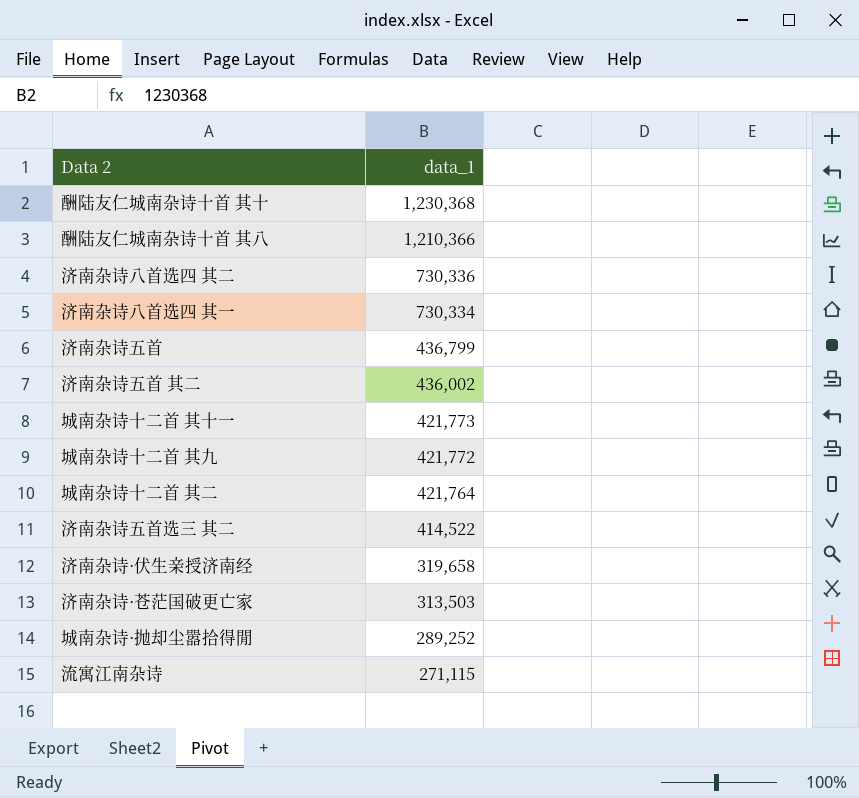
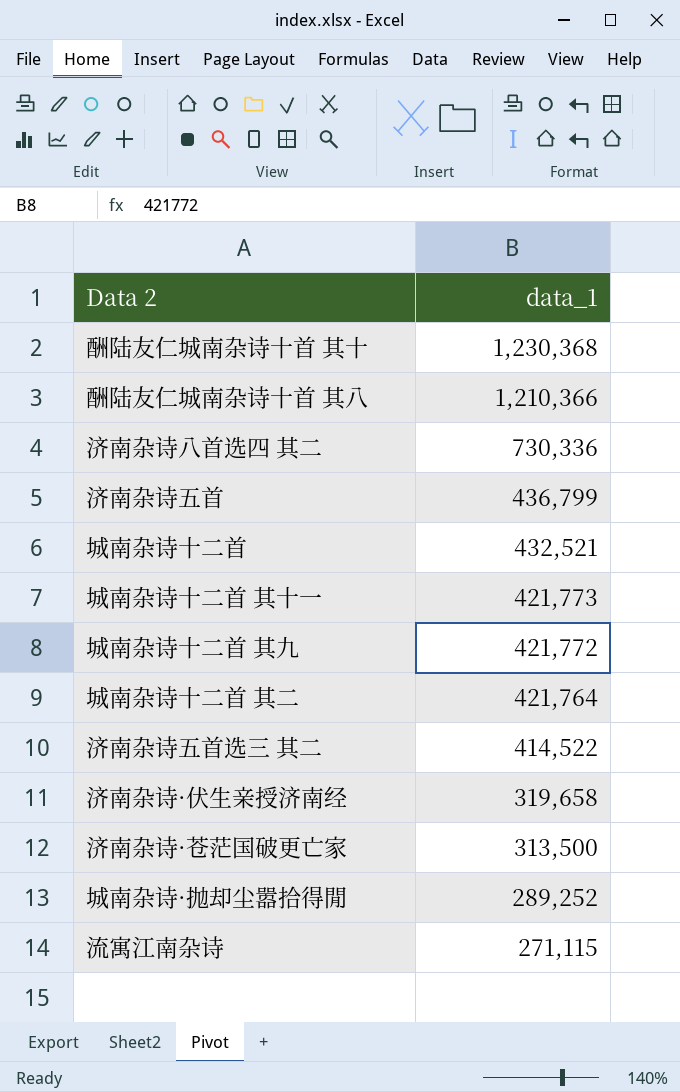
row 济南杂诗八首选四 其一: 730,334 -> none
row 济南杂诗五首 其二: 436,002 -> none
row 城南杂诗十二首: none -> 432,521
济南杂诗·苍茫国破更亡家 | data_1: 313,503 -> 313,500

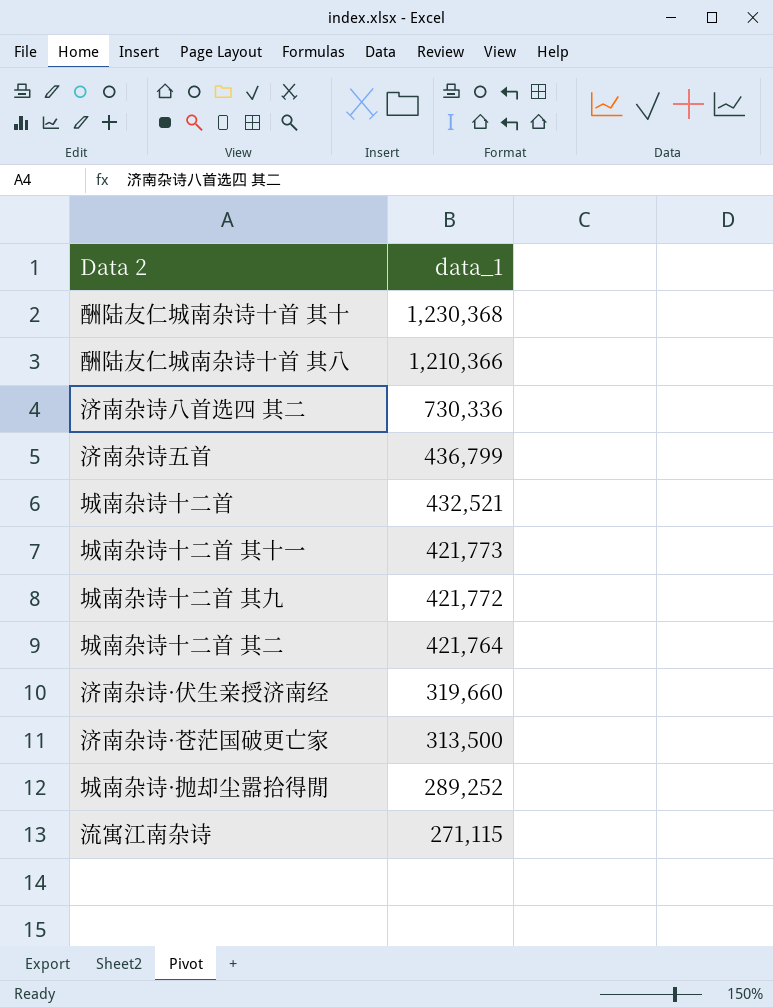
row 济南杂诗五首选三 其二: 414,522 -> none
济南杂诗·伏生亲授济南经 | data_1: 319,658 -> 319,660

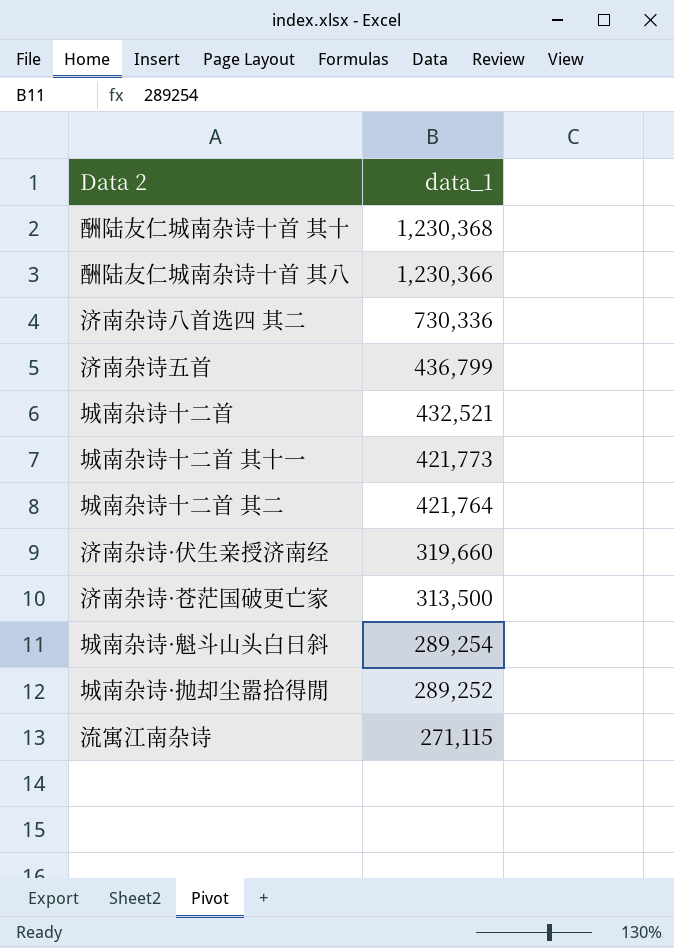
row 城南杂诗十二首 其九: 421,772 -> none
酬陆友仁城南杂诗十首 其八 | data_1: 1,210,366 -> 1,230,366
row 城南杂诗·魁斗山头白日斜: none -> 289,254

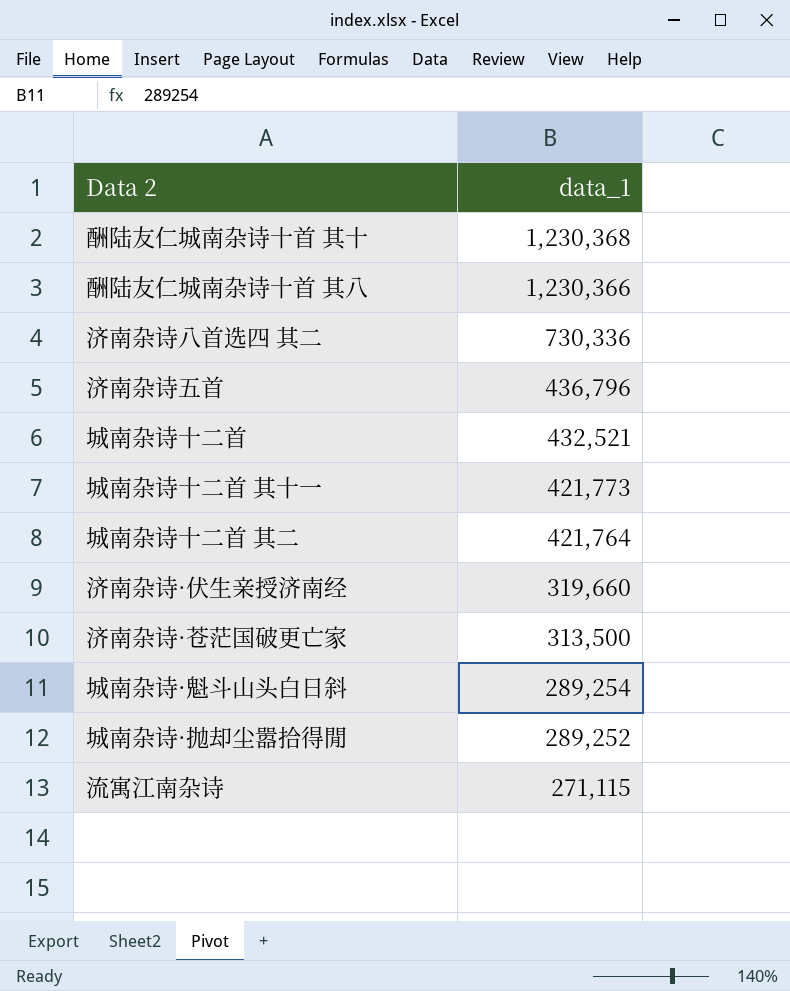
济南杂诗五首 | data_1: 436,799 -> 436,796

